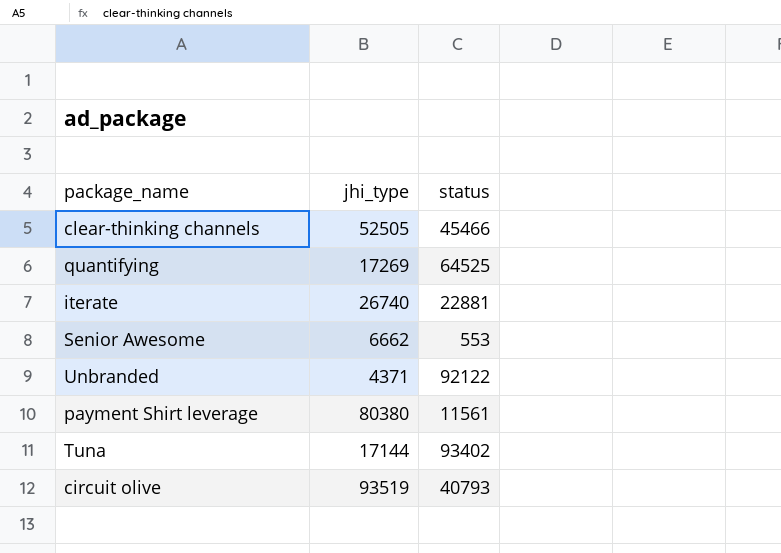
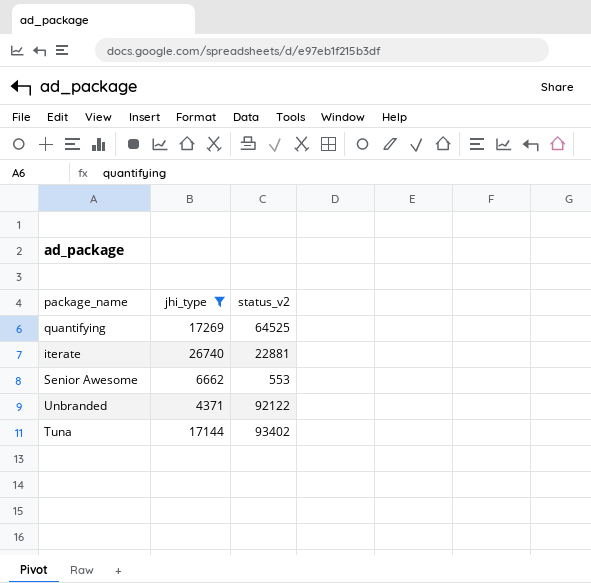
filter: none -> jhi_type <= 26740
column name: status -> status_v2

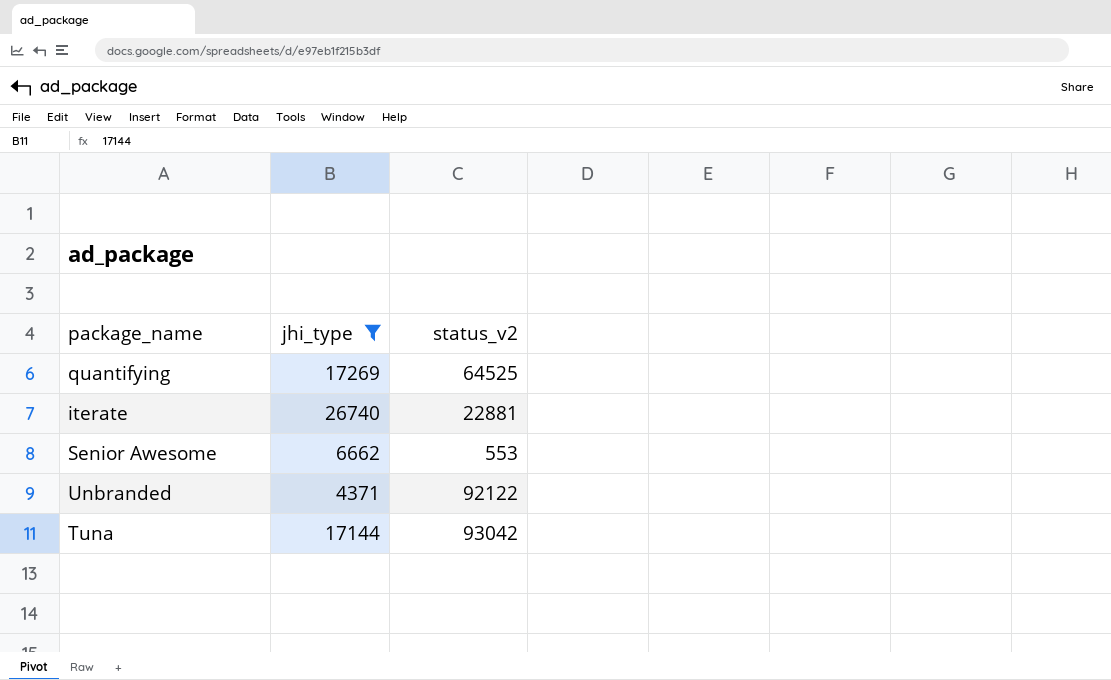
Tuna | status_v2: 93402 -> 93042

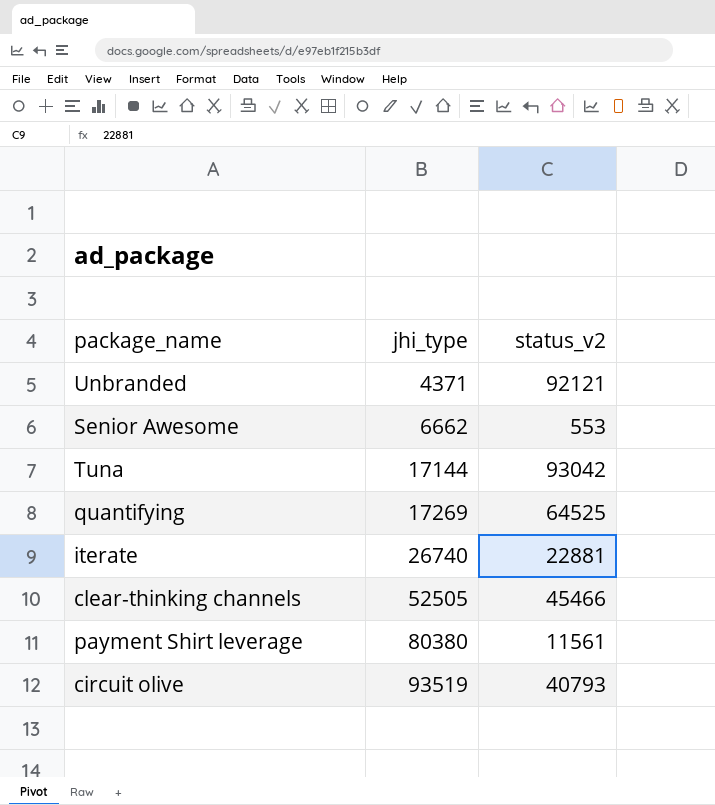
filter: jhi_type <= 26740 -> none
row order: none -> jhi_type ascending
Unbranded | status_v2: 92122 -> 92121

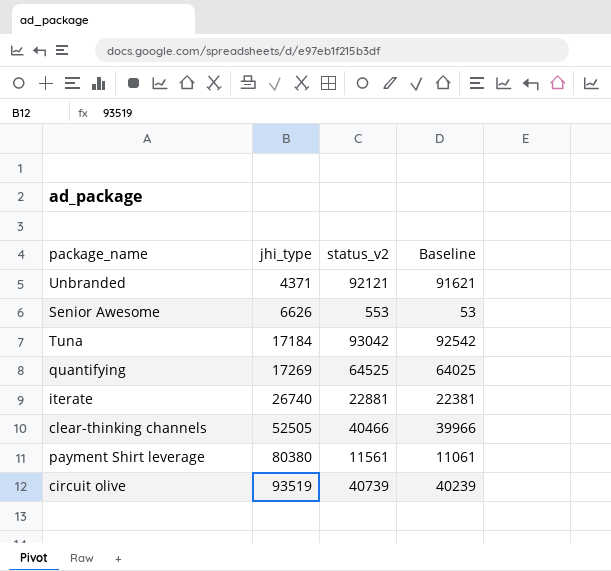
column Baseline | formula: none -> [status_v2] - 500
Senior Awesome | jhi_type: 6662 -> 6626
Tuna | jhi_type: 17144 -> 17184
clear-thinking channels | status_v2: 45466 -> 40466
circuit olive | status_v2: 40793 -> 40739

